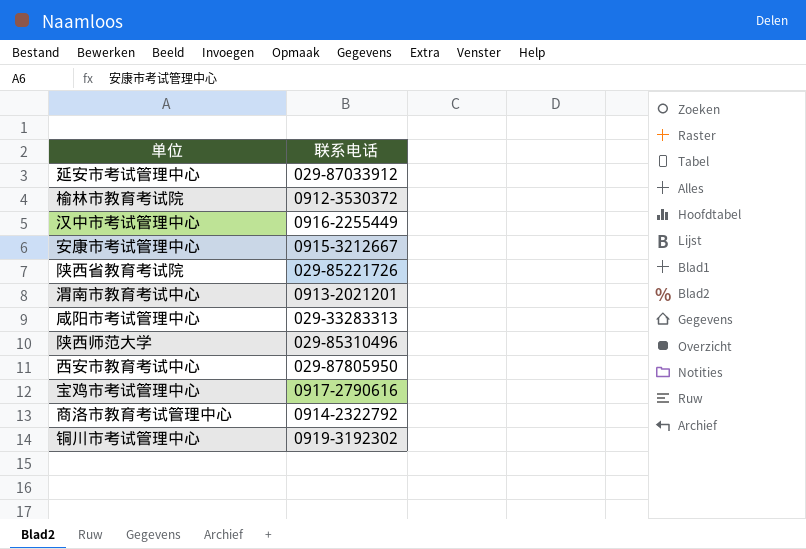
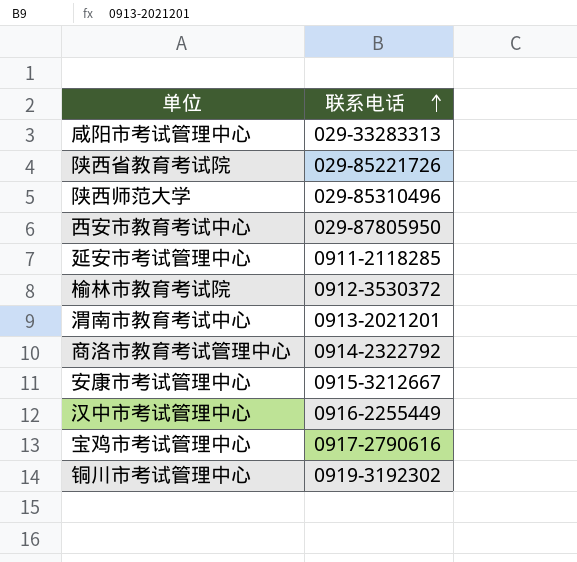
row order: none -> 联系电话 ascending
延安市考试管理中心 | 联系电话: 029-87033912 -> 0911-2118285

